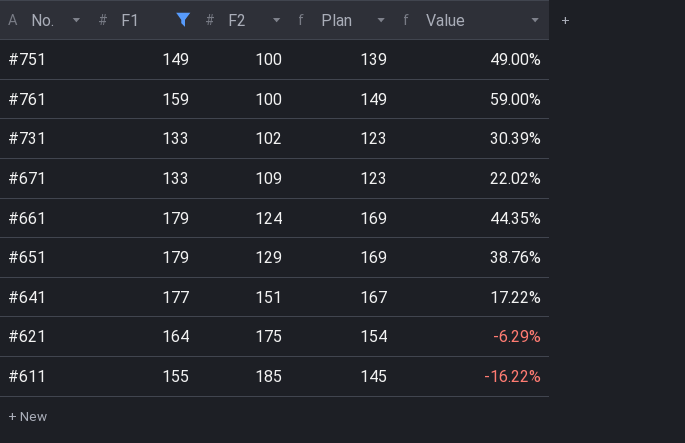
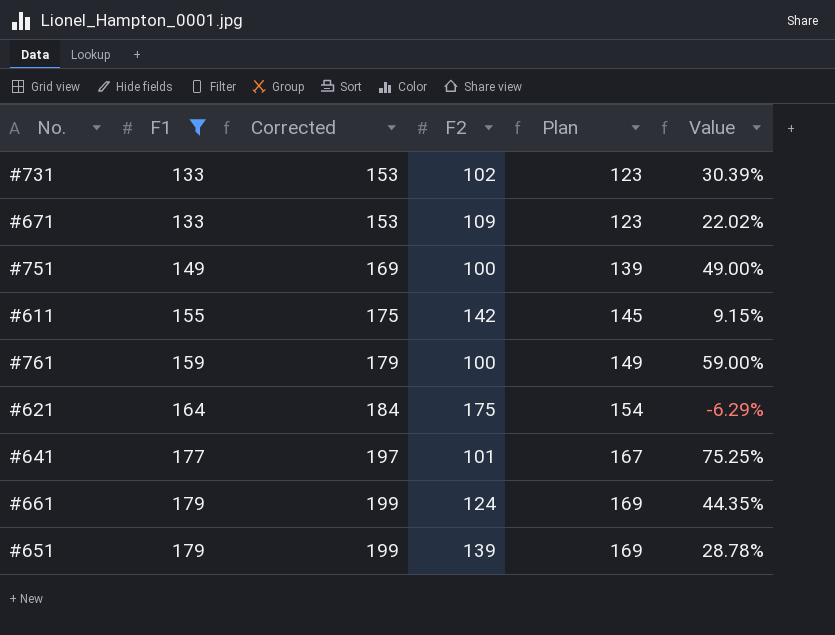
row order: F2 ascending -> F1 ascending
column Corrected | formula: none -> [F1] + 20
#611 | F2: 185 -> 142
#611 | Value: -16.22% -> 9.15%
#641 | F2: 151 -> 101
#641 | Value: 17.22% -> 75.25%
#651 | F2: 129 -> 139
#651 | Value: 38.76% -> 28.78%

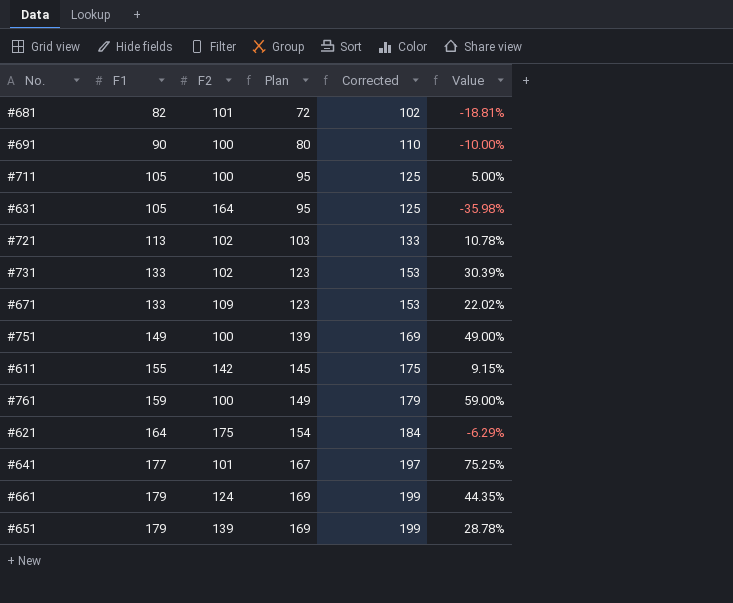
filter: F1 >= 133 -> none
column Corrected | position: 3 -> 5

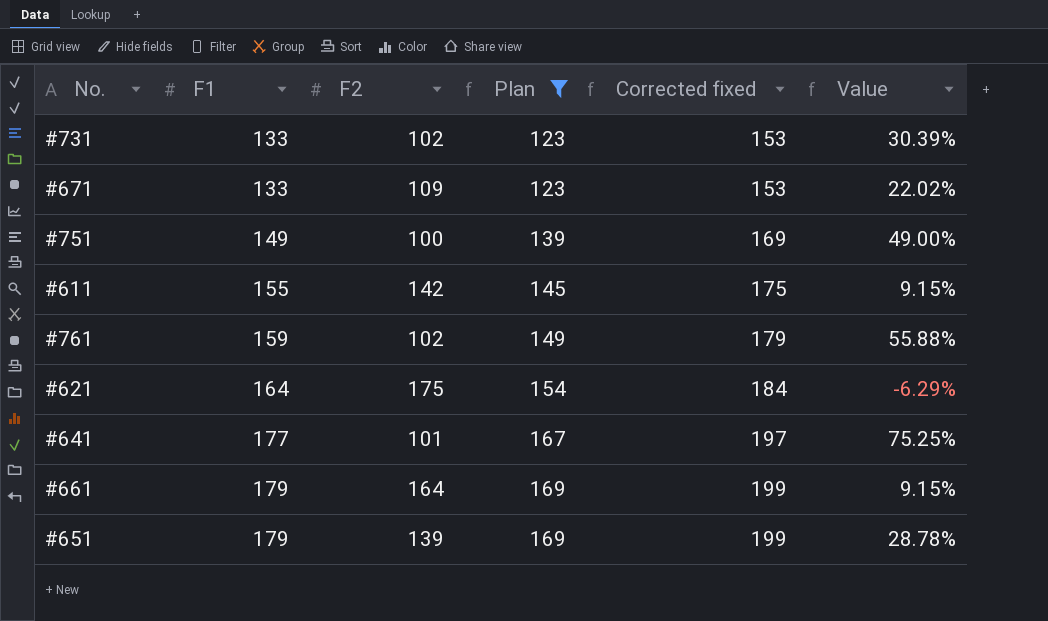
filter: none -> Plan >= 123
column name: Corrected -> Corrected fixed
#761 | F2: 100 -> 102
#761 | Value: 59.00% -> 55.88%
#661 | F2: 124 -> 164
#661 | Value: 44.35% -> 9.15%

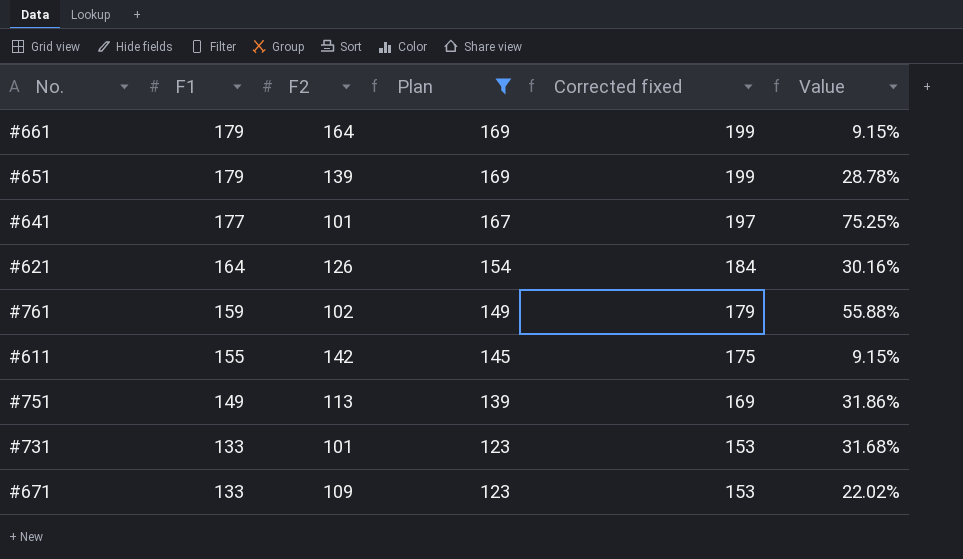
row order: F1 ascending -> F1 descending
#621 | F2: 175 -> 126
#621 | Value: -6.29% -> 30.16%
#751 | F2: 100 -> 113
#751 | Value: 49.00% -> 31.86%
#731 | F2: 102 -> 101
#731 | Value: 30.39% -> 31.68%

